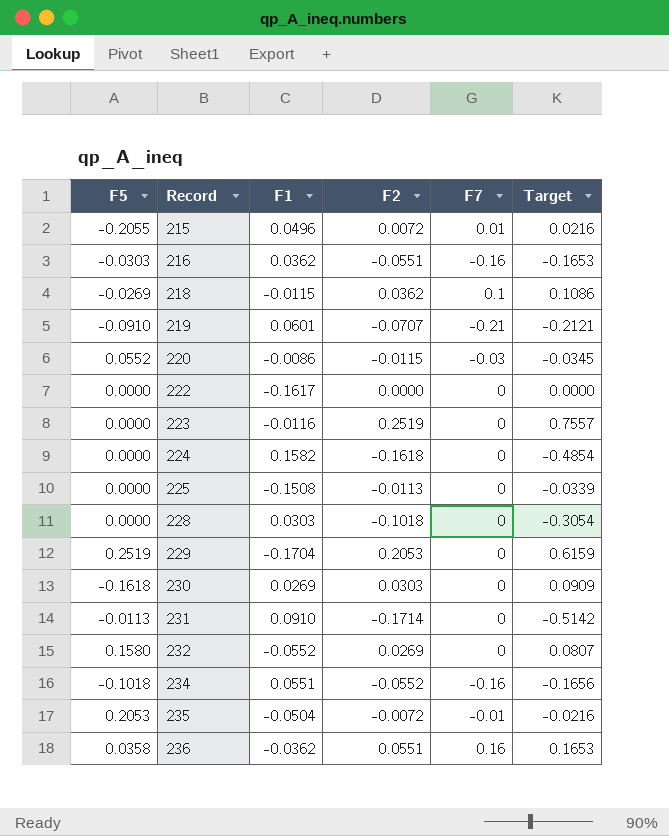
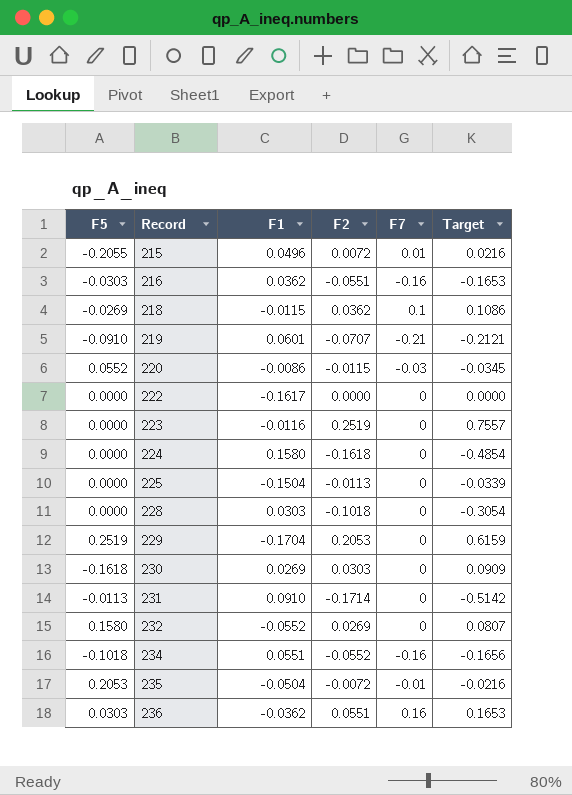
224 | F1: 0.1582 -> 0.1580
225 | F1: -0.1508 -> -0.1504
236 | F5: 0.0358 -> 0.0303

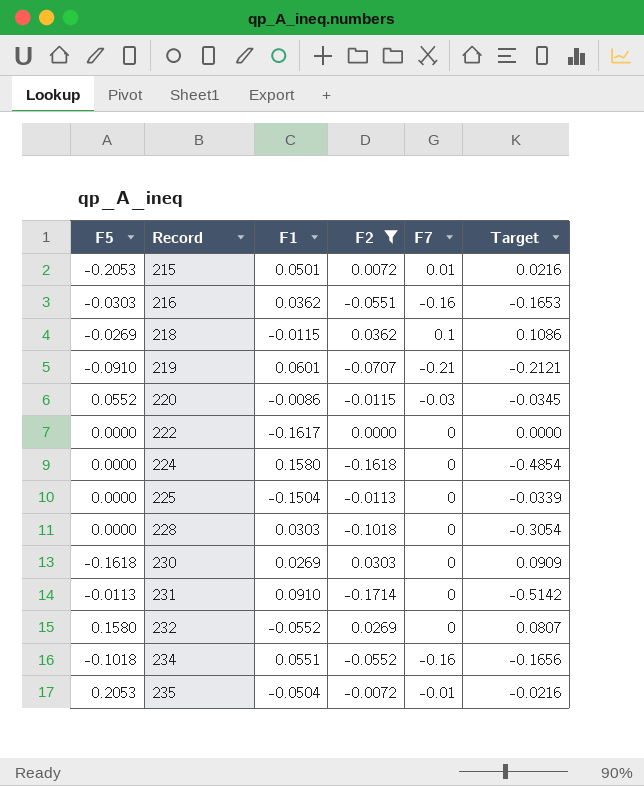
filter: none -> F2 <= 0.0362
215 | F5: -0.2055 -> -0.2053
215 | F1: 0.0496 -> 0.0501

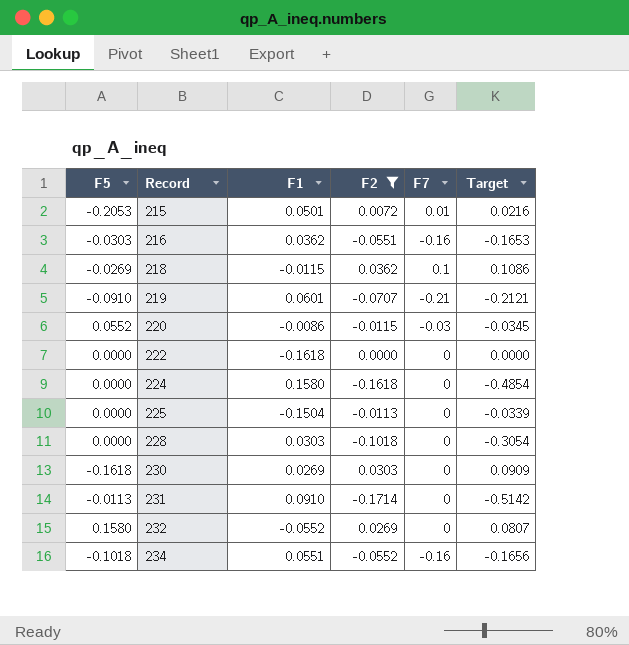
row 235: 0.2053 | -0.0504 | -0.0072 | -0.01 | -0.0216 -> none
222 | F1: -0.1617 -> -0.1618

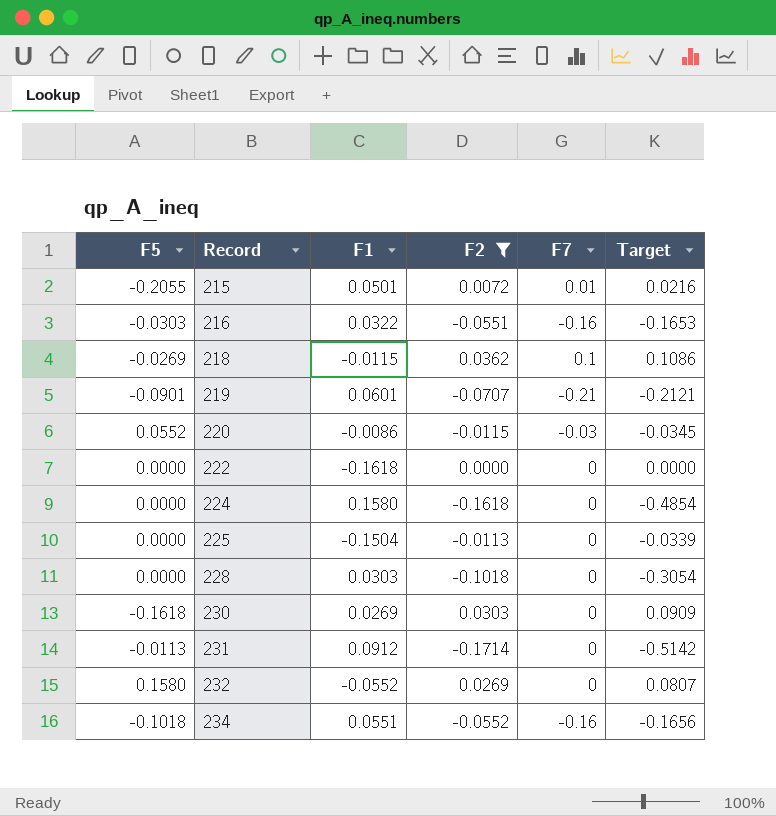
215 | F5: -0.2053 -> -0.2055
216 | F1: 0.0362 -> 0.0322
219 | F5: -0.0910 -> -0.0901
231 | F1: 0.0910 -> 0.0912

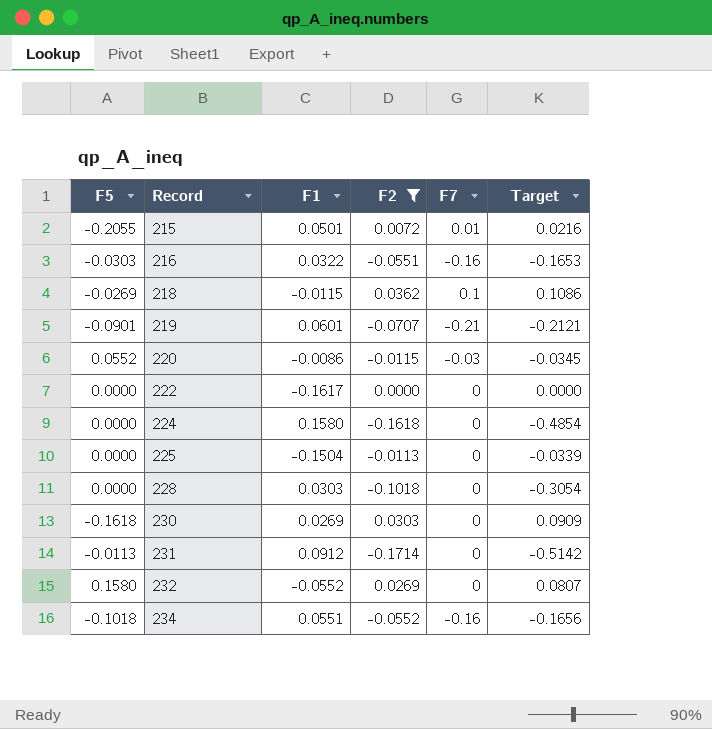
222 | F1: -0.1618 -> -0.1617

